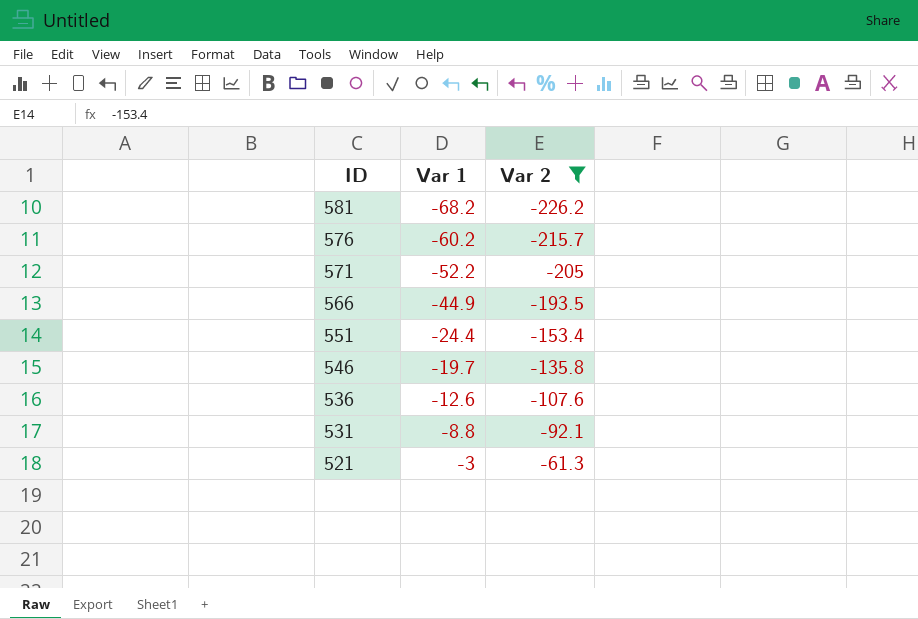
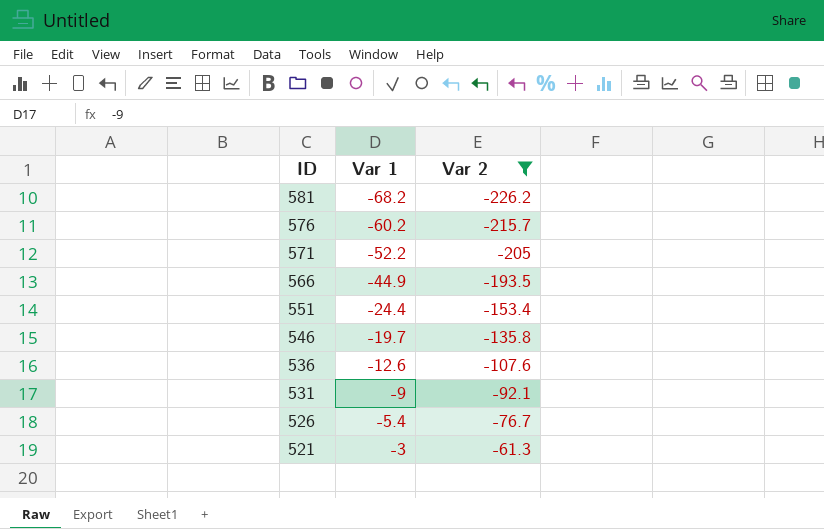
531 | Var 1: -8.8 -> -9
row 526: none -> -5.4 | -76.7

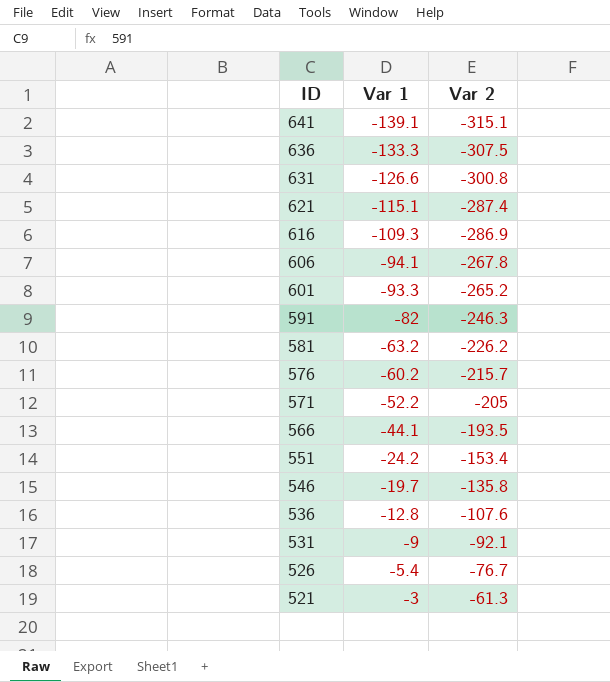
filter: Var 2 >= -226.2 -> none
581 | Var 1: -68.2 -> -63.2
566 | Var 1: -44.9 -> -44.1
551 | Var 1: -24.4 -> -24.2
536 | Var 1: -12.6 -> -12.8

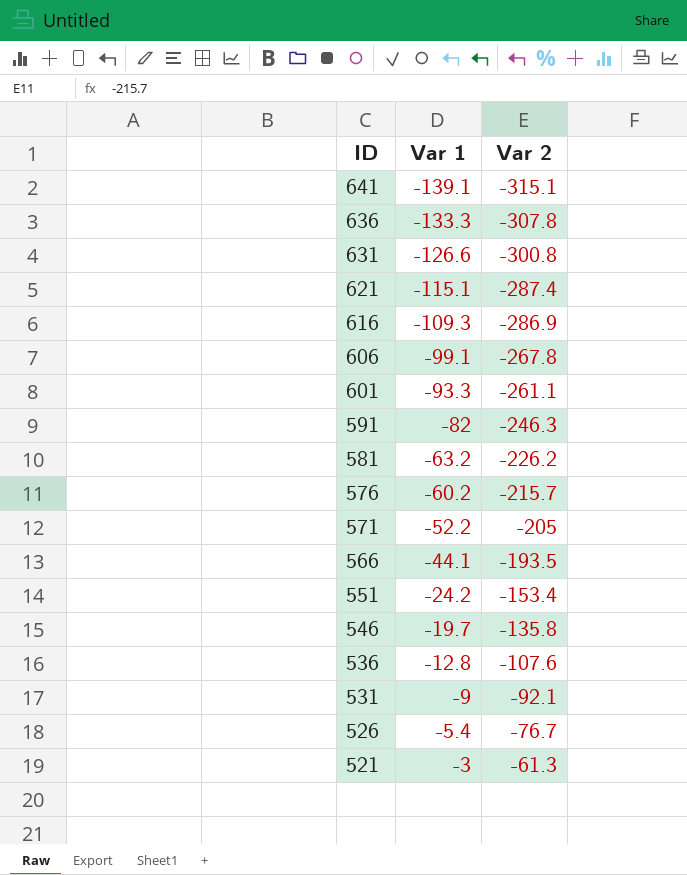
636 | Var 2: -307.5 -> -307.8
606 | Var 1: -94.1 -> -99.1
601 | Var 2: -265.2 -> -261.1

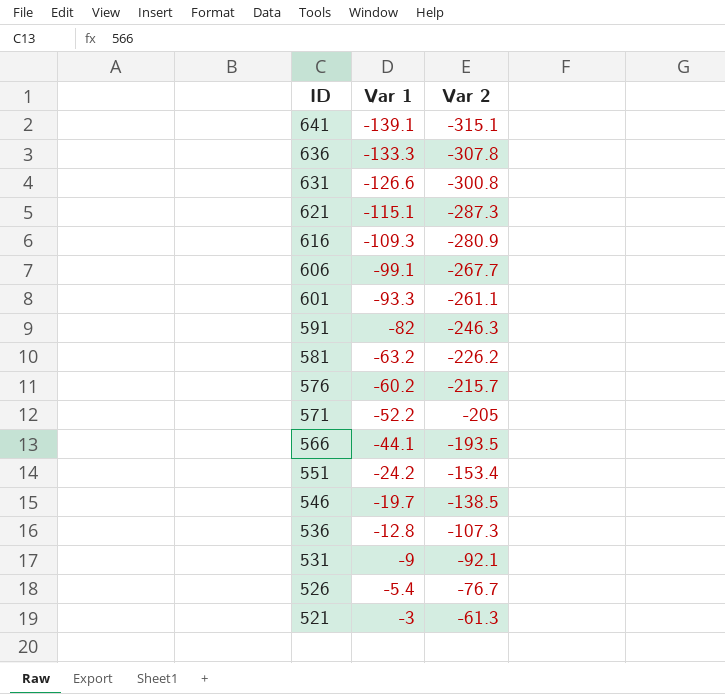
621 | Var 2: -287.4 -> -287.3
616 | Var 2: -286.9 -> -280.9
606 | Var 2: -267.8 -> -267.7
546 | Var 2: -135.8 -> -138.5
536 | Var 2: -107.6 -> -107.3

